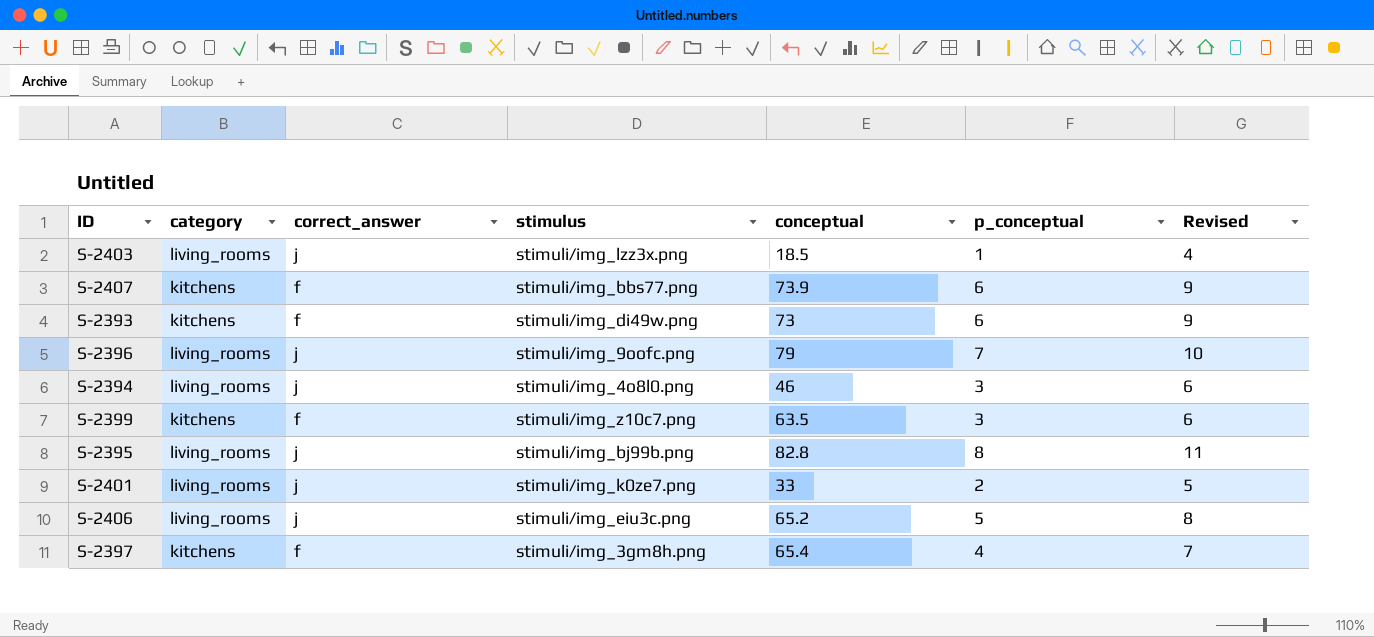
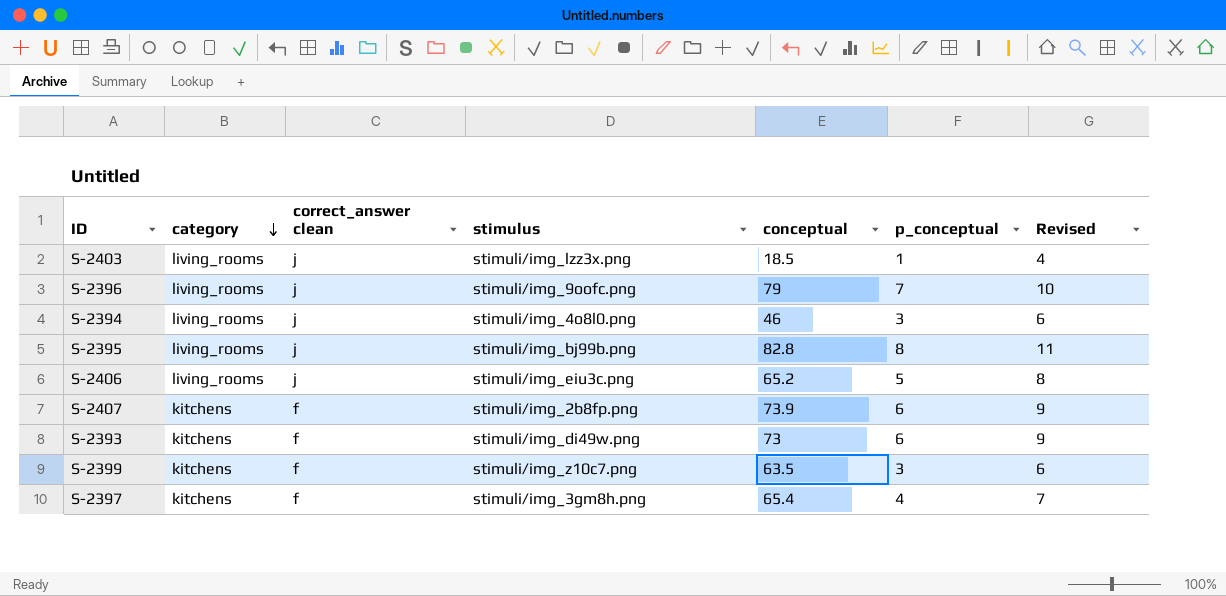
row order: none -> category descending
column name: correct_answer -> correct_answer clean
row S-2401: living_rooms | j | stimuli/img_k0ze7.png | 33 | 2 | 5 -> none
S-2407 | stimulus: stimuli/img_bbs77.png -> stimuli/img_2b8fp.png

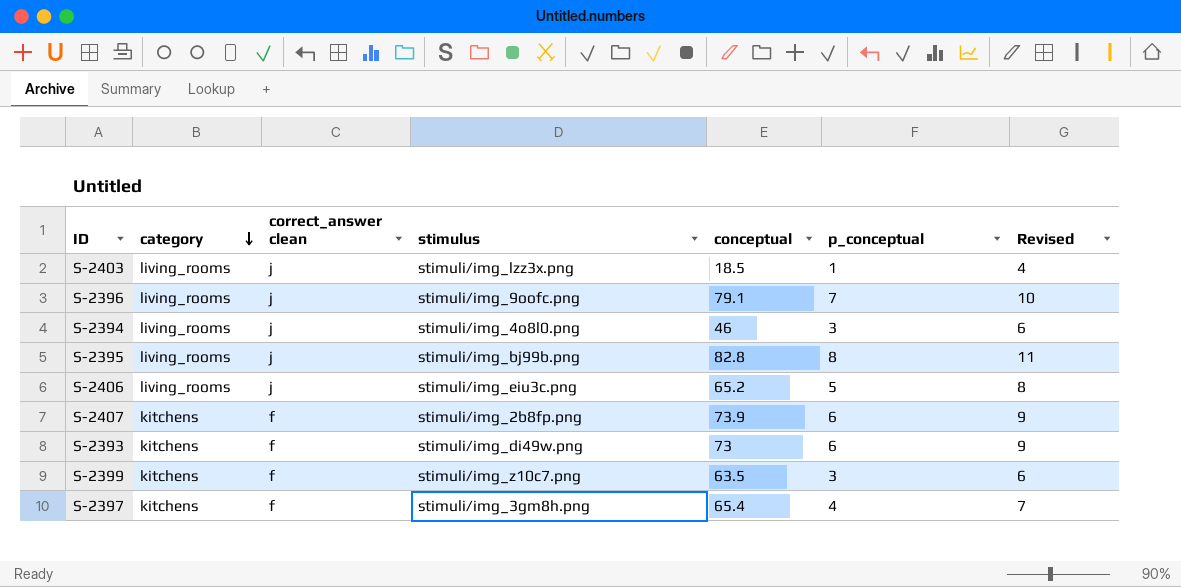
S-2396 | conceptual: 79 -> 79.1

